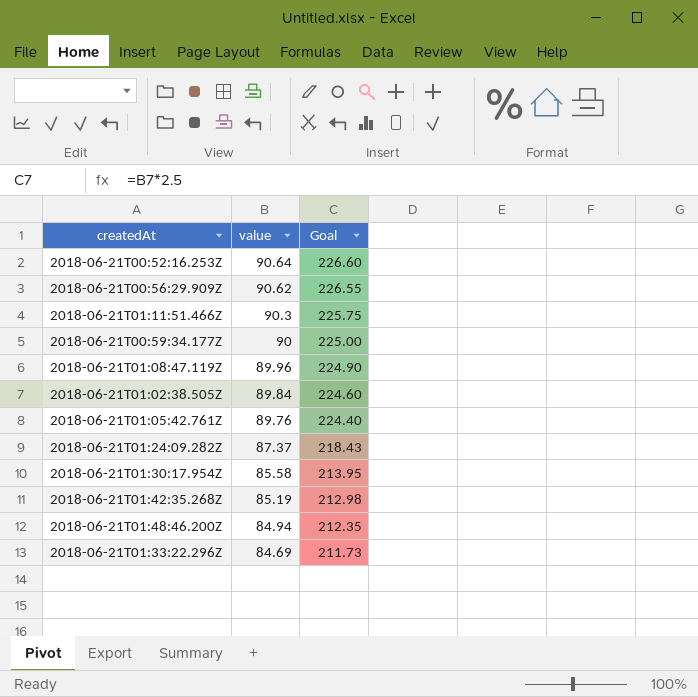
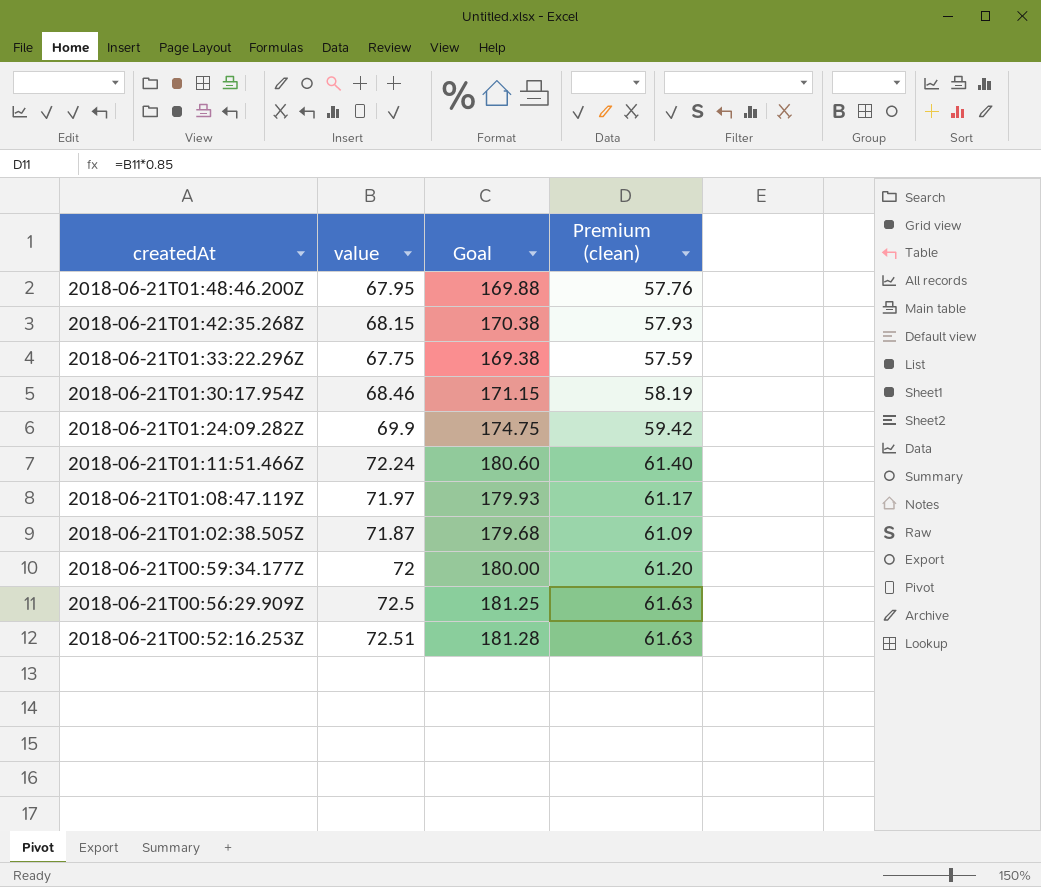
row order: value descending -> createdAt descending
column Premium (clean) | formula: none -> [value] * 0.85
row 2018-06-21T01:05:42.761Z: 89.76 | 224.40 -> none
2018-06-21T01:48:46.200Z | value: 84.94 -> 67.95
2018-06-21T01:48:46.200Z | Goal: 212.35 -> 169.88
2018-06-21T01:42:35.268Z | value: 85.19 -> 68.15
2018-06-21T01:42:35.268Z | Goal: 212.98 -> 170.38
2018-06-21T01:33:22.296Z | value: 84.69 -> 67.75
2018-06-21T01:33:22.296Z | Goal: 211.73 -> 169.38
2018-06-21T01:30:17.954Z | value: 85.58 -> 68.46
2018-06-21T01:30:17.954Z | Goal: 213.95 -> 171.15
2018-06-21T01:24:09.282Z | value: 87.37 -> 69.9
2018-06-21T01:24:09.282Z | Goal: 218.43 -> 174.75
2018-06-21T01:11:51.466Z | value: 90.3 -> 72.24
2018-06-21T01:11:51.466Z | Goal: 225.75 -> 180.60
2018-06-21T01:08:47.119Z | value: 89.96 -> 71.97
2018-06-21T01:08:47.119Z | Goal: 224.90 -> 179.93
2018-06-21T01:02:38.505Z | value: 89.84 -> 71.87
2018-06-21T01:02:38.505Z | Goal: 224.60 -> 179.68
2018-06-21T00:59:34.177Z | value: 90 -> 72
2018-06-21T00:59:34.177Z | Goal: 225.00 -> 180.00
2018-06-21T00:56:29.909Z | value: 90.62 -> 72.5
2018-06-21T00:56:29.909Z | Goal: 226.55 -> 181.25
2018-06-21T00:52:16.253Z | value: 90.64 -> 72.51
2018-06-21T00:52:16.253Z | Goal: 226.60 -> 181.28

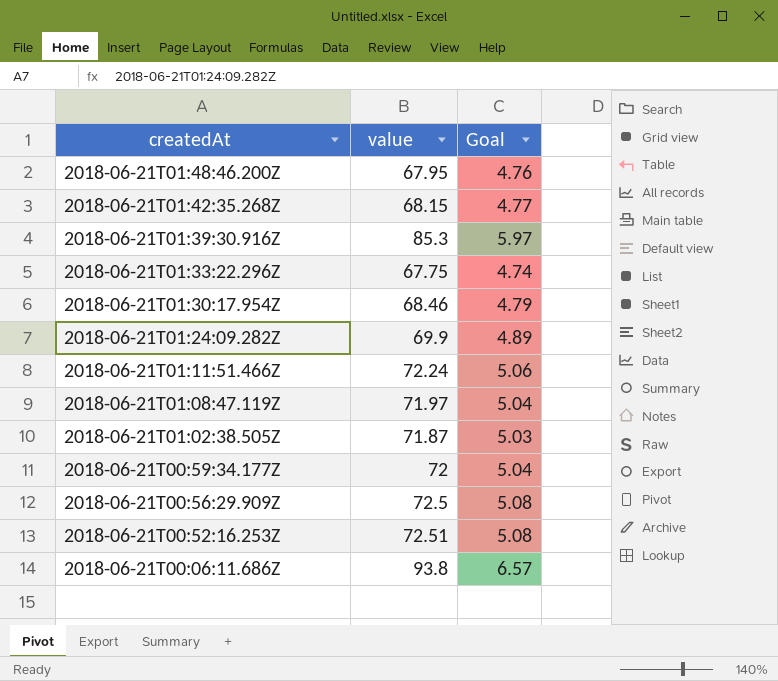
column Premium (clean) | formula: [value] * 0.85 -> none
column Goal | formula: [value] * 2.5 -> [value] * 0.07
row 2018-06-21T01:39:30.916Z: none -> 85.3 | 5.97
row 2018-06-21T00:06:11.686Z: none -> 93.8 | 6.57

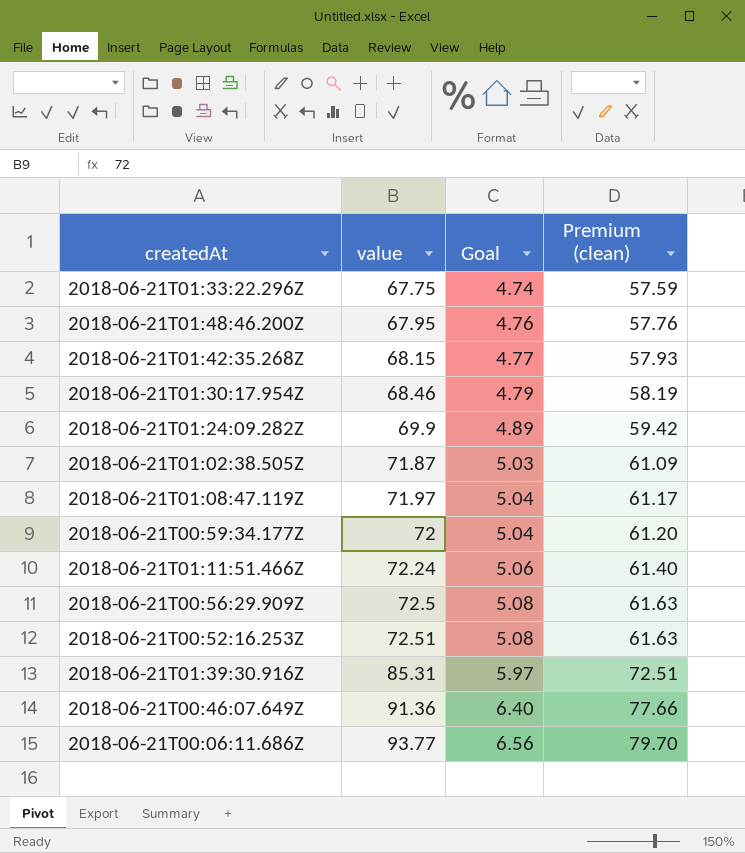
row order: createdAt descending -> value ascending
column Premium (clean) | formula: none -> [value] * 0.85
2018-06-21T01:39:30.916Z | value: 85.3 -> 85.31
row 2018-06-21T00:46:07.649Z: none -> 91.36 | 6.40 | 77.66
2018-06-21T00:06:11.686Z | value: 93.8 -> 93.77
2018-06-21T00:06:11.686Z | Goal: 6.57 -> 6.56

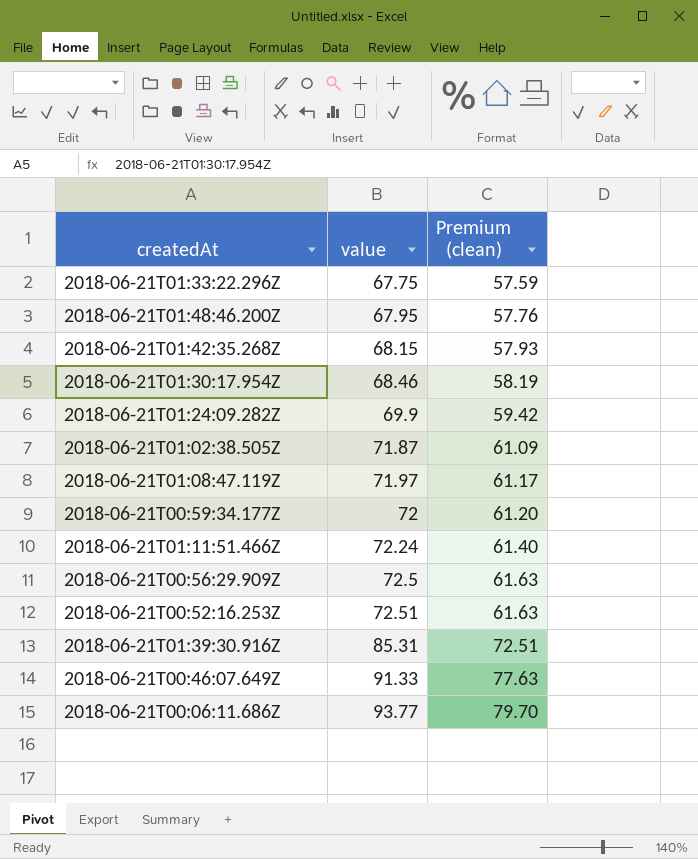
column Goal | formula: [value] * 0.07 -> none
2018-06-21T00:46:07.649Z | value: 91.36 -> 91.33
2018-06-21T00:46:07.649Z | Premium (clean): 77.66 -> 77.63

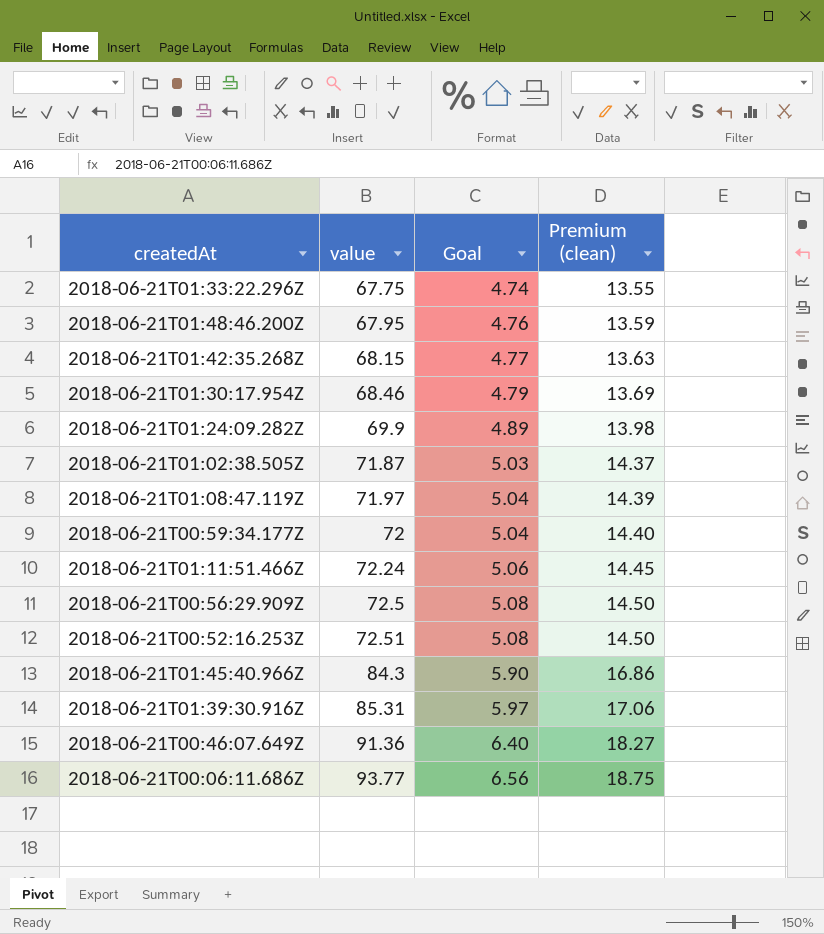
column Goal | formula: none -> [value] * 0.07
column Premium (clean) | formula: [value] * 0.85 -> [value] * 0.2
row 2018-06-21T01:45:40.966Z: none -> 84.3 | 5.90 | 16.86
2018-06-21T00:46:07.649Z | value: 91.33 -> 91.36

